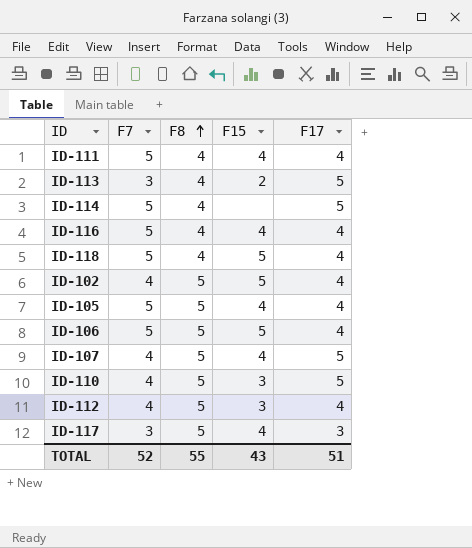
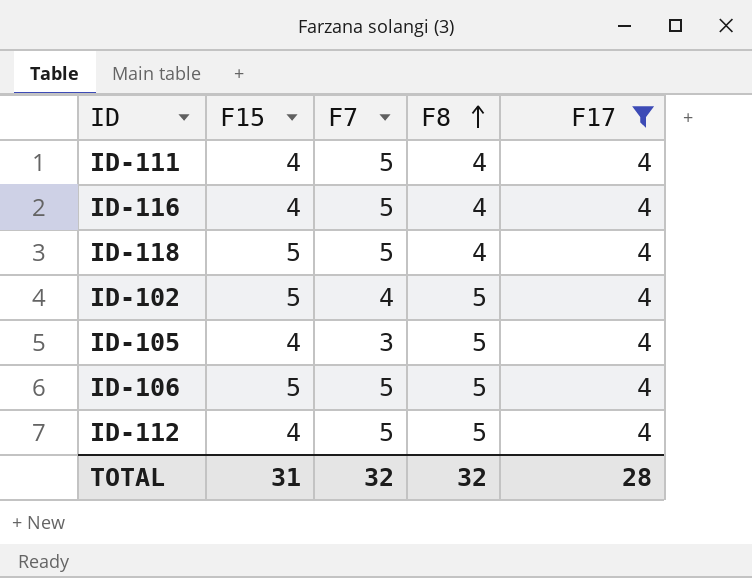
filter: none -> F17 = 4
column F15 | position: 4 -> 2
ID-105 | F7: 5 -> 3
ID-112 | F15: 3 -> 4
ID-112 | F7: 4 -> 5
TOTAL | F15: 43 -> 31
TOTAL | F7: 52 -> 32
TOTAL | F8: 55 -> 32
TOTAL | F17: 51 -> 28

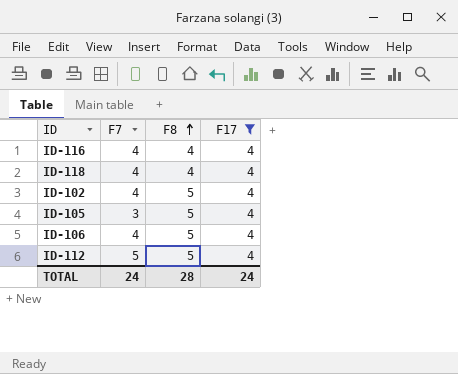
column F15 | position: 2 -> none
row ID-111: 4 | 5 | 4 | 4 -> none
ID-116 | F7: 5 -> 4
ID-118 | F7: 5 -> 4
ID-106 | F7: 5 -> 4
TOTAL | F7: 32 -> 24
TOTAL | F8: 32 -> 28
TOTAL | F17: 28 -> 24

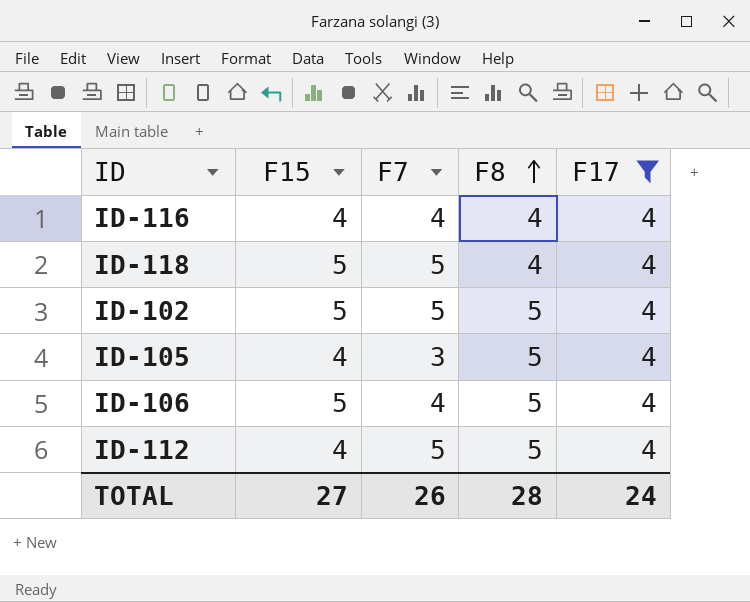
column F15 | position: none -> 2
ID-118 | F7: 4 -> 5
ID-102 | F7: 4 -> 5
TOTAL | F7: 24 -> 26

